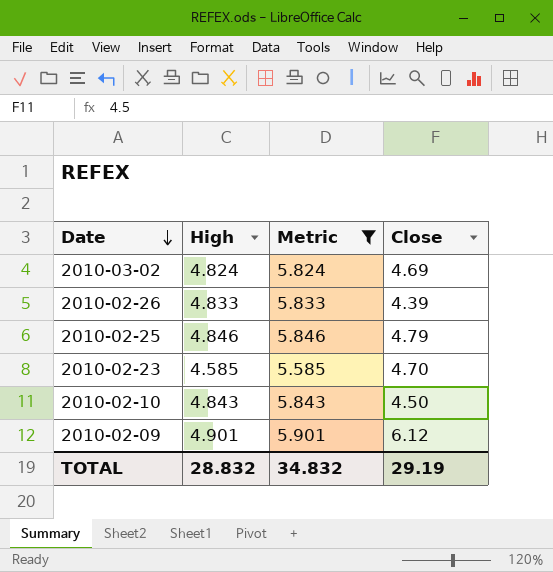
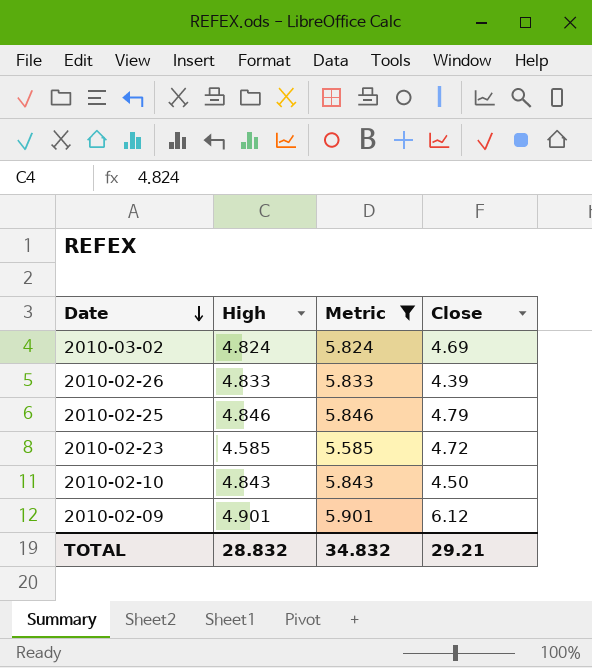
2010-02-23 | Close: 4.70 -> 4.72
TOTAL | Close: 29.19 -> 29.21

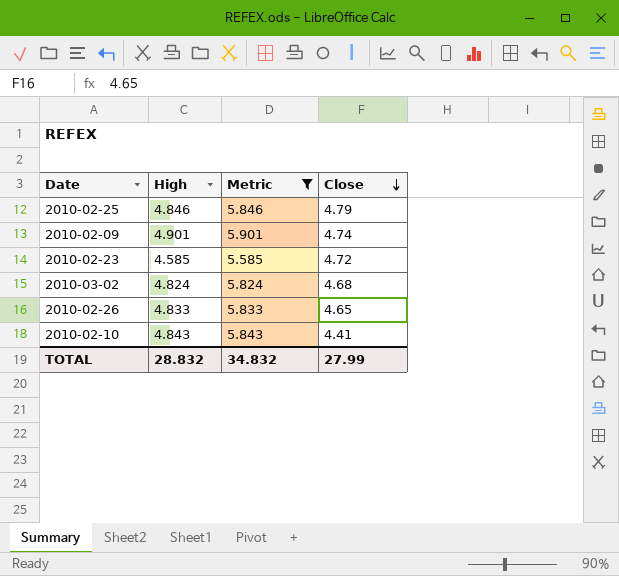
row order: Date descending -> Close descending
2010-02-09 | Close: 6.12 -> 4.74
2010-03-02 | Close: 4.69 -> 4.68
2010-02-26 | Close: 4.39 -> 4.65
2010-02-10 | Close: 4.50 -> 4.41
TOTAL | Close: 29.21 -> 27.99

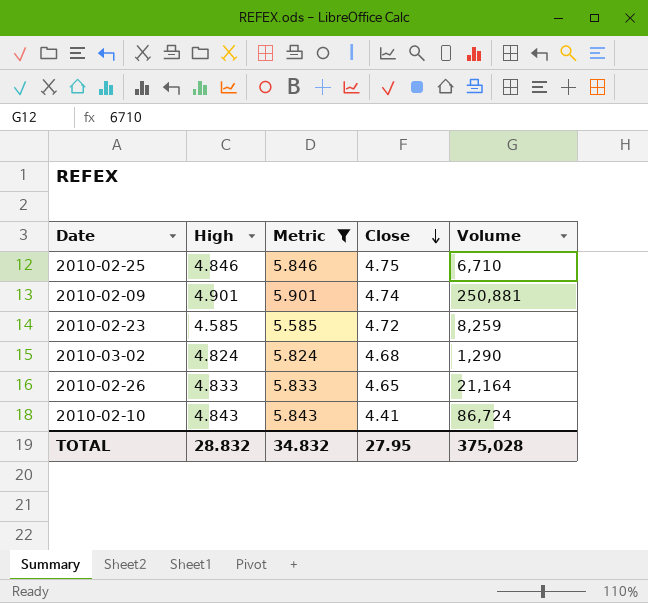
column Volume | position: none -> 5
2010-02-25 | Close: 4.79 -> 4.75
TOTAL | Close: 27.99 -> 27.95

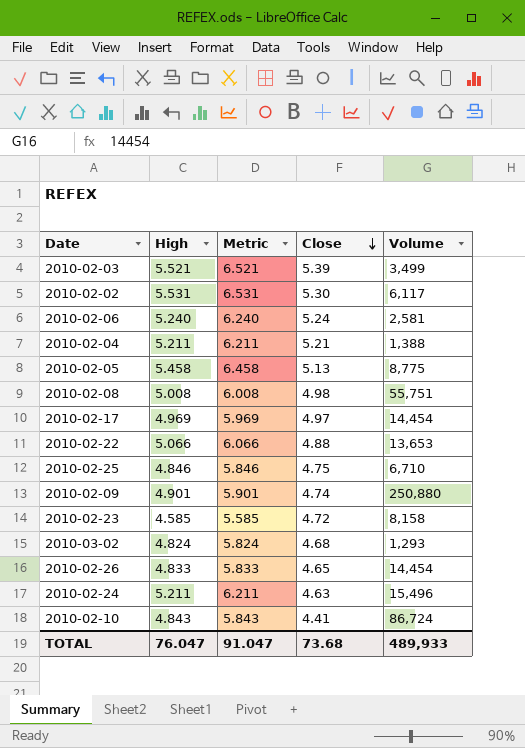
filter: Metric <= 5.901 -> none
2010-02-09 | Volume: 250,881 -> 250,880
2010-02-23 | Volume: 8,259 -> 8,158
2010-03-02 | Volume: 1,290 -> 1,293
2010-02-26 | Volume: 21,164 -> 14,454
TOTAL | High: 28.832 -> 76.047
TOTAL | Metric: 34.832 -> 91.047
TOTAL | Close: 27.95 -> 73.68
TOTAL | Volume: 375,028 -> 489,933

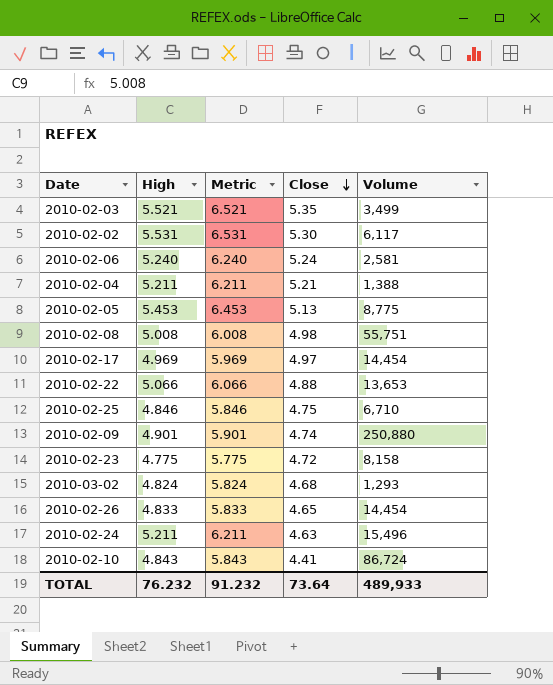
2010-02-03 | Close: 5.39 -> 5.35
2010-02-05 | High: 5.458 -> 5.453
2010-02-05 | Metric: 6.458 -> 6.453
2010-02-23 | High: 4.585 -> 4.775
2010-02-23 | Metric: 5.585 -> 5.775
TOTAL | High: 76.047 -> 76.232
TOTAL | Metric: 91.047 -> 91.232
TOTAL | Close: 73.68 -> 73.64

